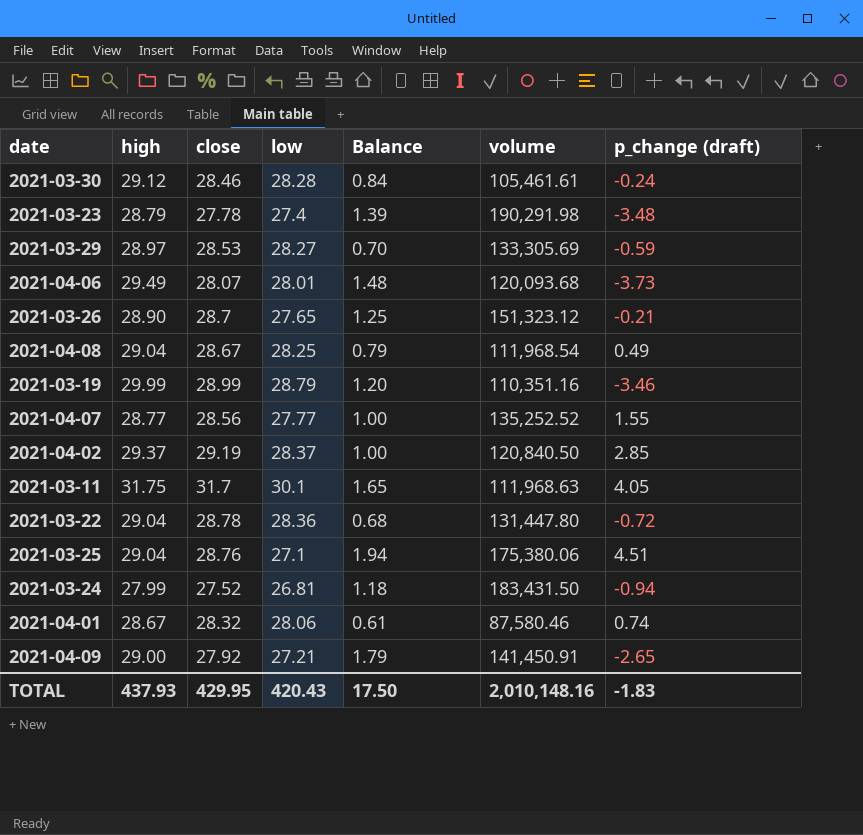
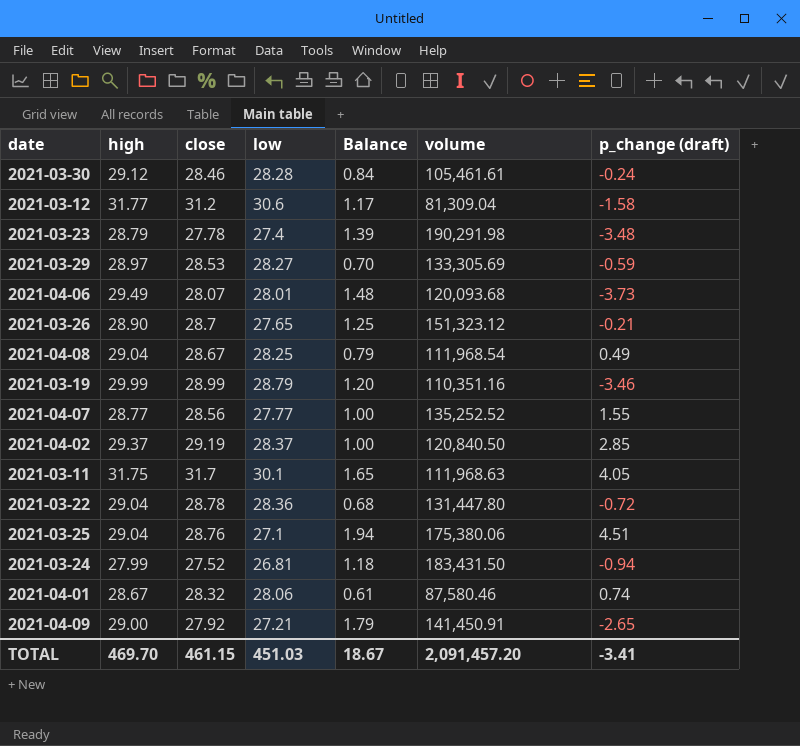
row 2021-03-12: none -> 31.77 | 31.2 | 30.6 | 1.17 | 81,309.04 | -1.58
TOTAL | high: 437.93 -> 469.70
TOTAL | close: 429.95 -> 461.15
TOTAL | low: 420.43 -> 451.03
TOTAL | Balance: 17.50 -> 18.67
TOTAL | volume: 2,010,148.16 -> 2,091,457.20
TOTAL | p_change (draft): -1.83 -> -3.41

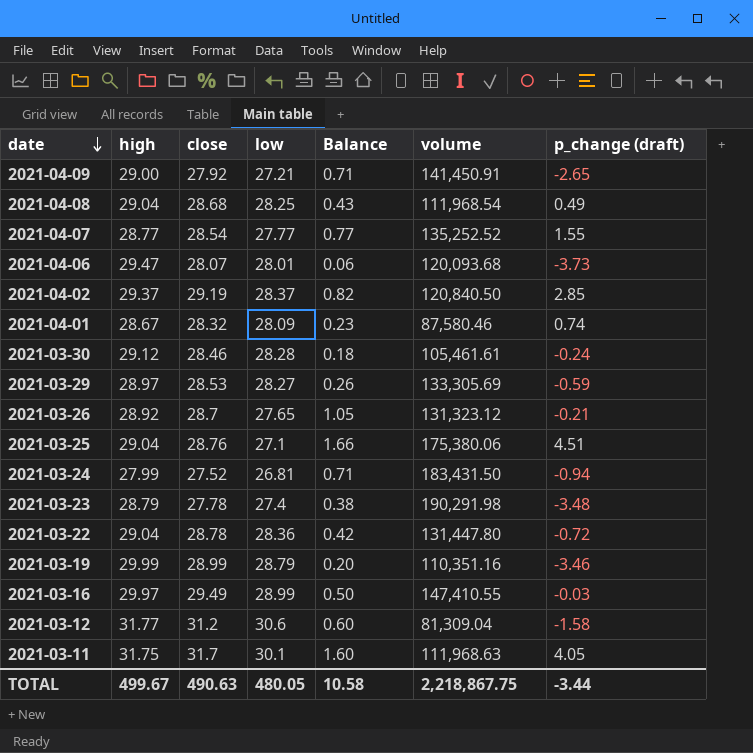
row order: none -> date descending
column Balance | formula: [high] - [low] -> [close] - [low]
2021-04-08 | close: 28.67 -> 28.68
2021-04-07 | close: 28.56 -> 28.54
2021-04-06 | high: 29.49 -> 29.47
2021-04-01 | low: 28.06 -> 28.09
2021-03-26 | high: 28.90 -> 28.92
2021-03-26 | volume: 151,323.12 -> 131,323.12
row 2021-03-16: none -> 29.97 | 29.49 | 28.99 | 0.50 | 147,410.55 | -0.03
TOTAL | high: 469.70 -> 499.67
TOTAL | close: 461.15 -> 490.63
TOTAL | low: 451.03 -> 480.05
TOTAL | Balance: 18.67 -> 10.58
TOTAL | volume: 2,091,457.20 -> 2,218,867.75
TOTAL | p_change (draft): -3.41 -> -3.44

